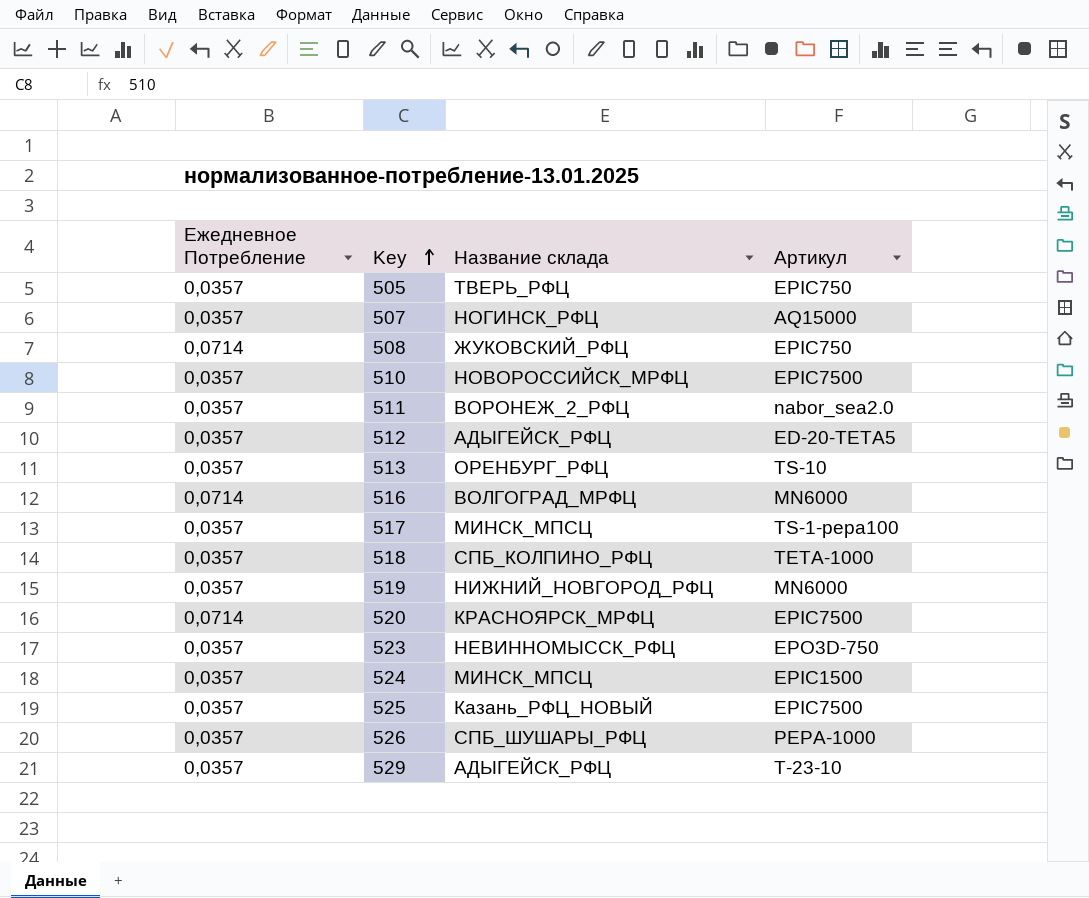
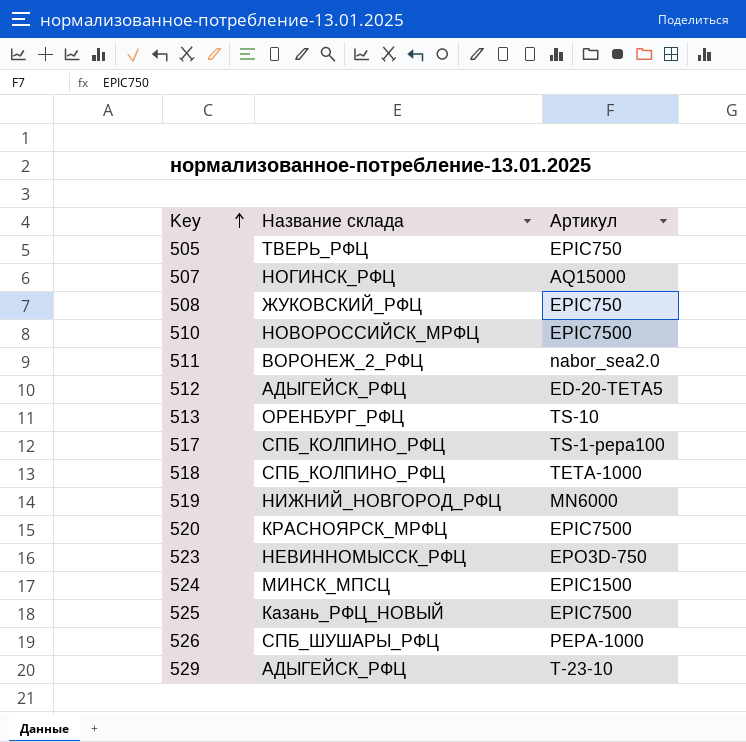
column Ежедневное Потребление | position: 1 -> none
row 516: 0,0714 | ВОЛГОГРАД_МРФЦ | MN6000 -> none
517 | Название склада: МИНСК_МПСЦ -> СПБ_КОЛПИНО_РФЦ

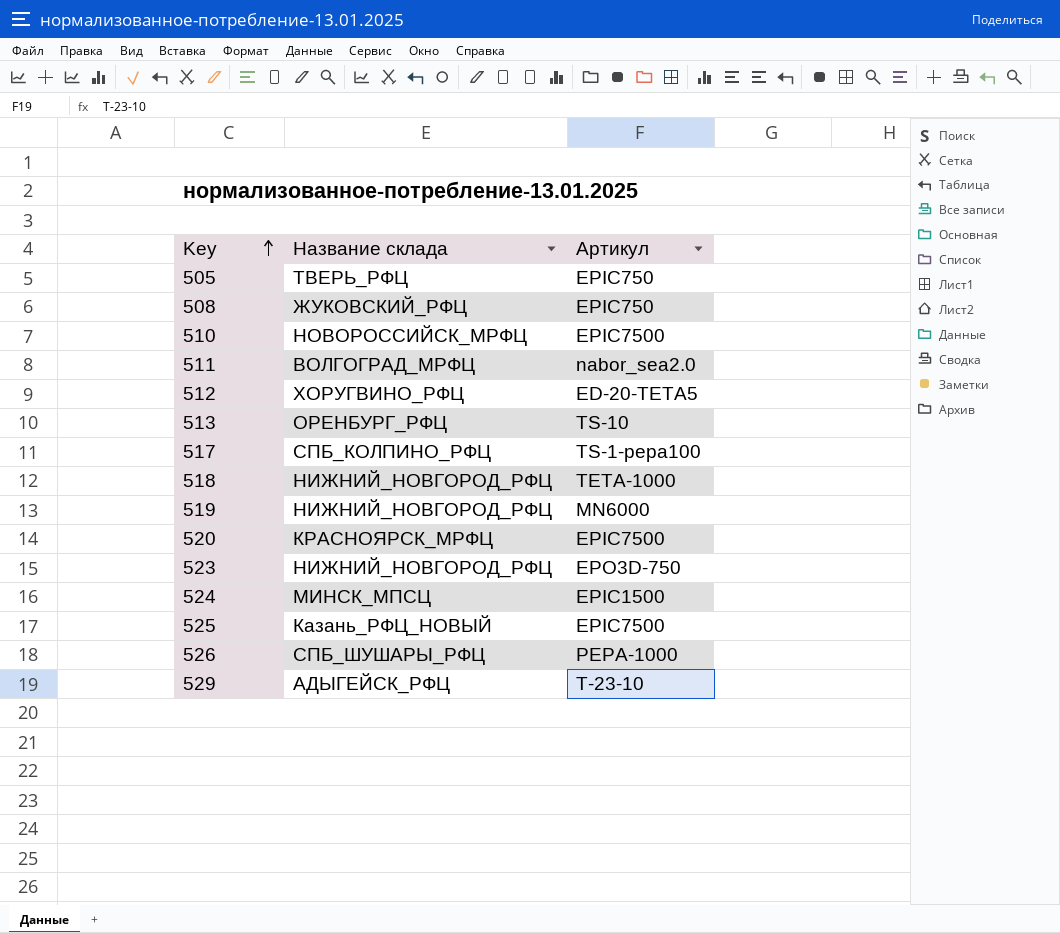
row 507: НОГИНСК_РФЦ | AQ15000 -> none
511 | Название склада: ВОРОНЕЖ_2_РФЦ -> ВОЛГОГРАД_МРФЦ
512 | Название склада: АДЫГЕЙСК_РФЦ -> ХОРУГВИНО_РФЦ
518 | Название склада: СПБ_КОЛПИНО_РФЦ -> НИЖНИЙ_НОВГОРОД_РФЦ
523 | Название склада: НЕВИННОМЫССК_РФЦ -> НИЖНИЙ_НОВГОРОД_РФЦ

